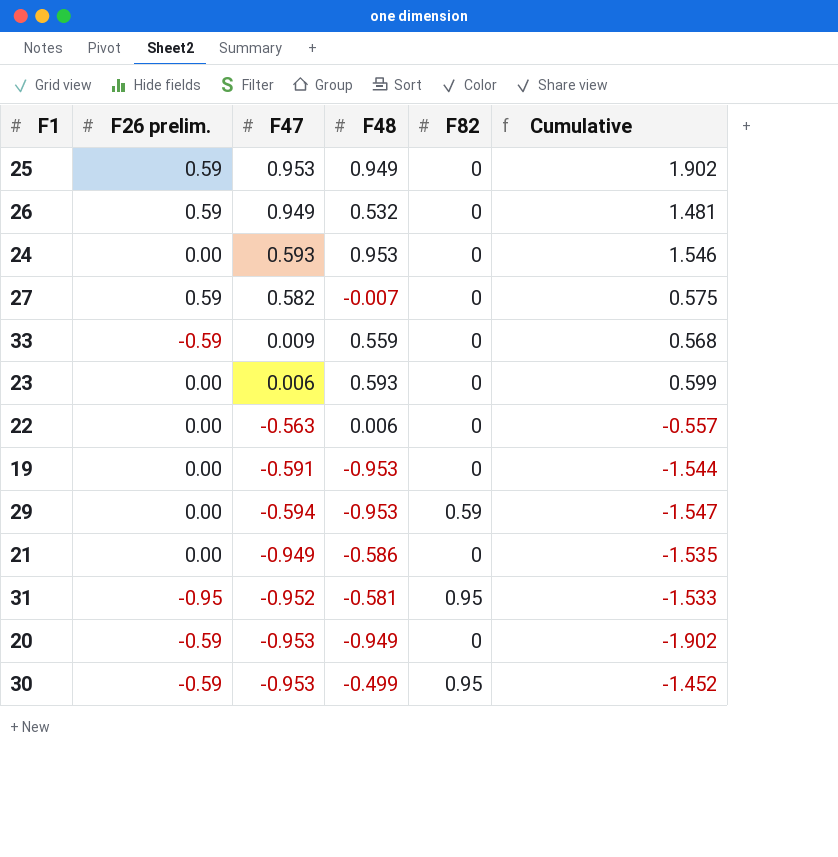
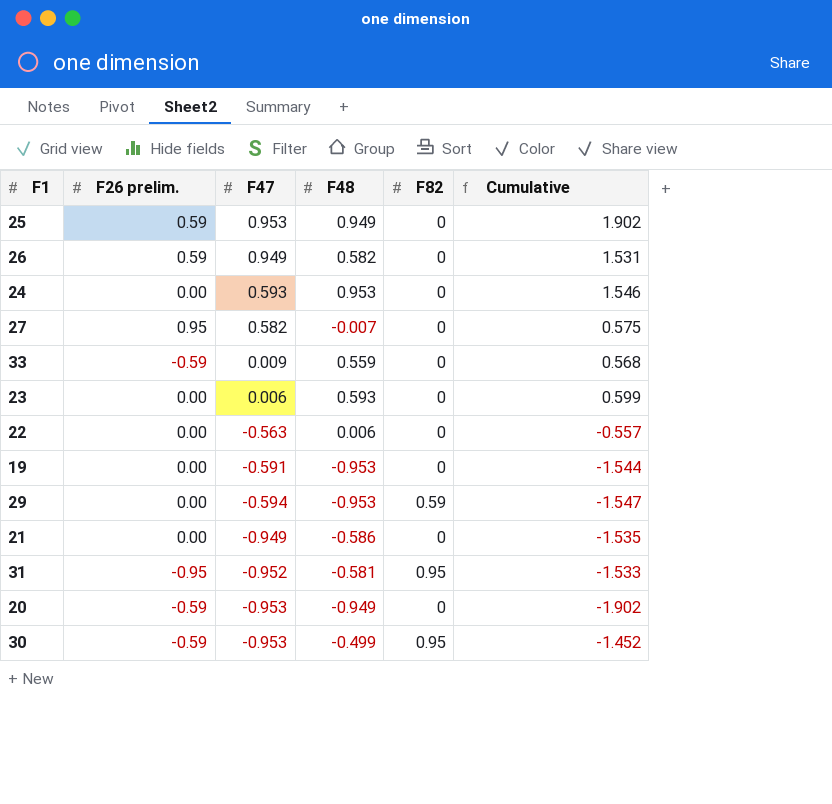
26 | F48: 0.532 -> 0.582
26 | Cumulative: 1.481 -> 1.531
27 | F26 prelim.: 0.59 -> 0.95

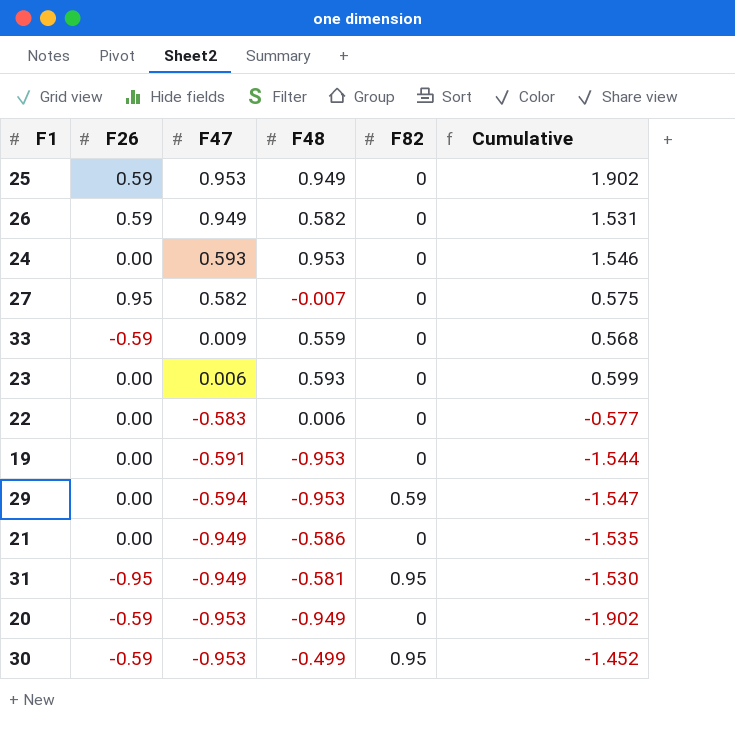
column name: F26 prelim. -> F26
22 | F47: -0.563 -> -0.583
22 | Cumulative: -0.557 -> -0.577
31 | F47: -0.952 -> -0.949
31 | Cumulative: -1.533 -> -1.530

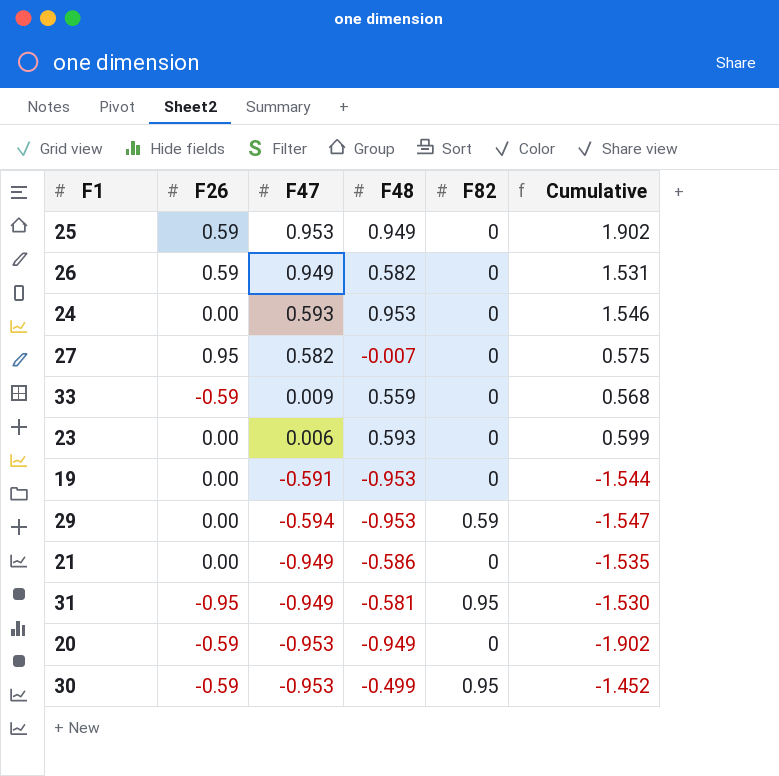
row 22: 0.00 | -0.583 | 0.006 | 0 | -0.577 -> none

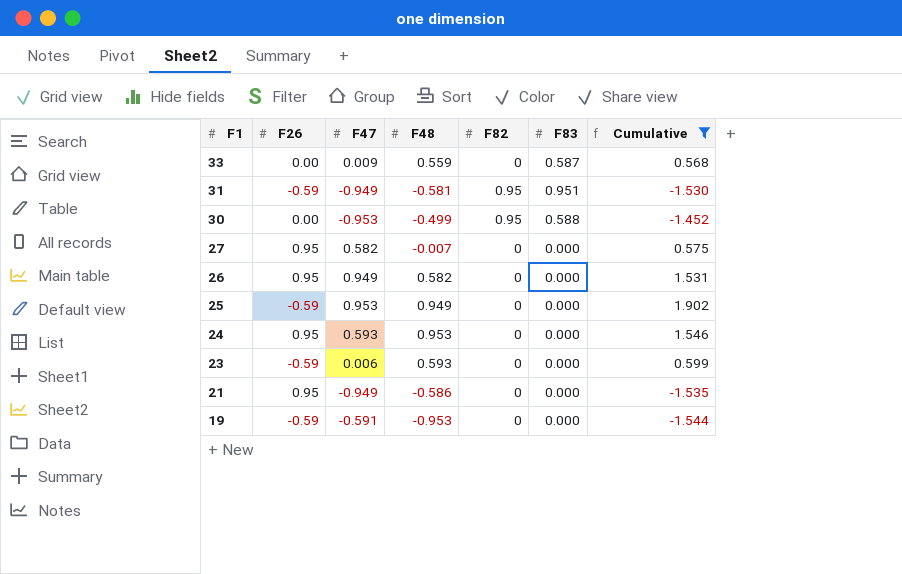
filter: none -> Cumulative >= -1.544
row order: F47 descending -> F1 descending
column F83 | position: none -> 6
33 | F26: -0.59 -> 0.00
31 | F26: -0.95 -> -0.59
30 | F26: -0.59 -> 0.00
26 | F26: 0.59 -> 0.95
25 | F26: 0.59 -> -0.59
24 | F26: 0.00 -> 0.95
23 | F26: 0.00 -> -0.59
21 | F26: 0.00 -> 0.95
19 | F26: 0.00 -> -0.59

